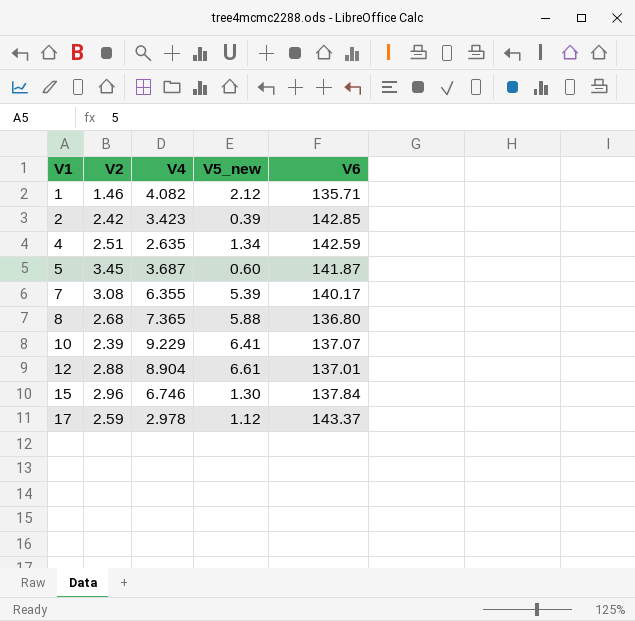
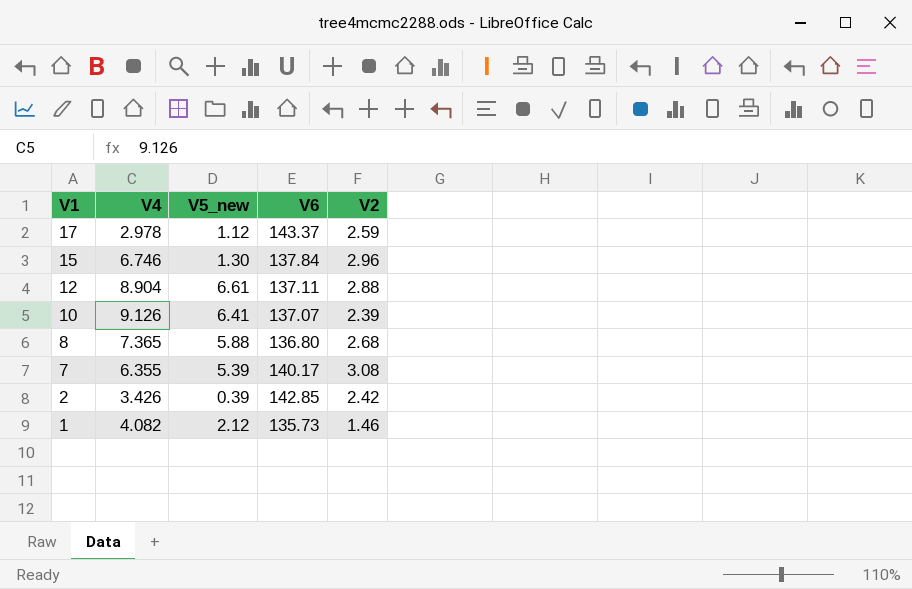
row order: V1 ascending -> V1 descending
column V2 | position: 2 -> 5
row 4: 2.51 | 2.635 | 1.34 | 142.59 -> none
row 5: 3.45 | 3.687 | 0.60 | 141.87 -> none
12 | V6: 137.01 -> 137.11
10 | V4: 9.229 -> 9.126
2 | V4: 3.423 -> 3.426
1 | V6: 135.71 -> 135.73

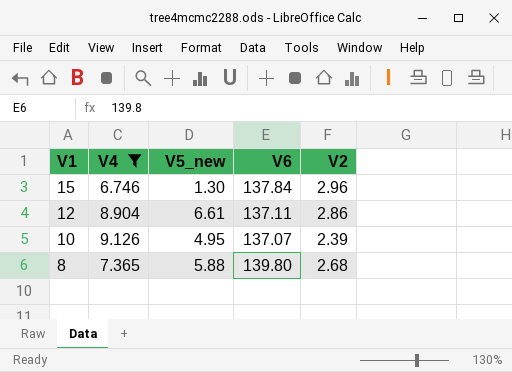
filter: none -> V4 >= 6.746
12 | V2: 2.88 -> 2.86
10 | V5_new: 6.41 -> 4.95
8 | V6: 136.80 -> 139.80

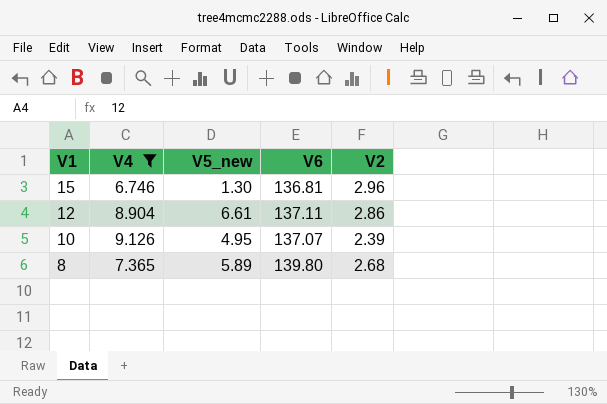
15 | V6: 137.84 -> 136.81
8 | V5_new: 5.88 -> 5.89

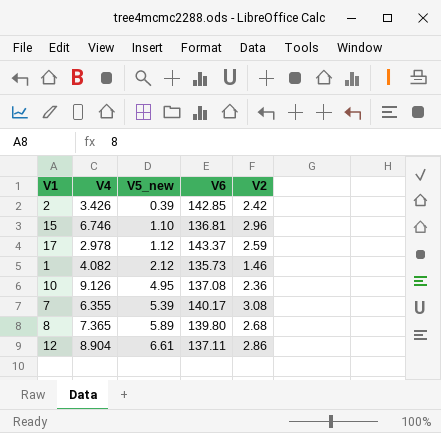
filter: V4 >= 6.746 -> none
row order: V1 descending -> V5_new ascending
15 | V5_new: 1.30 -> 1.10
10 | V6: 137.07 -> 137.08
10 | V2: 2.39 -> 2.36

